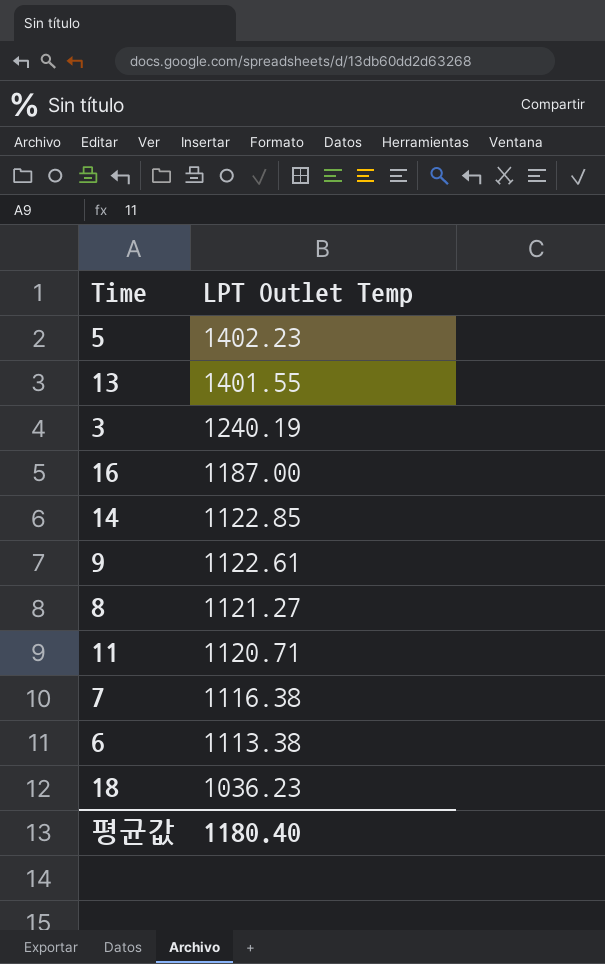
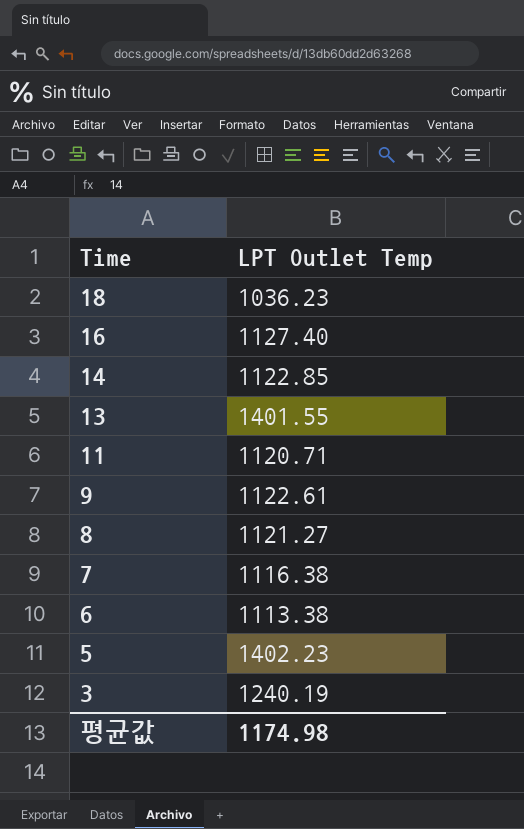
row order: LPT Outlet Temp descending -> Time descending
16 | LPT Outlet Temp: 1187.00 -> 1127.40
평균값 | LPT Outlet Temp: 1180.40 -> 1174.98

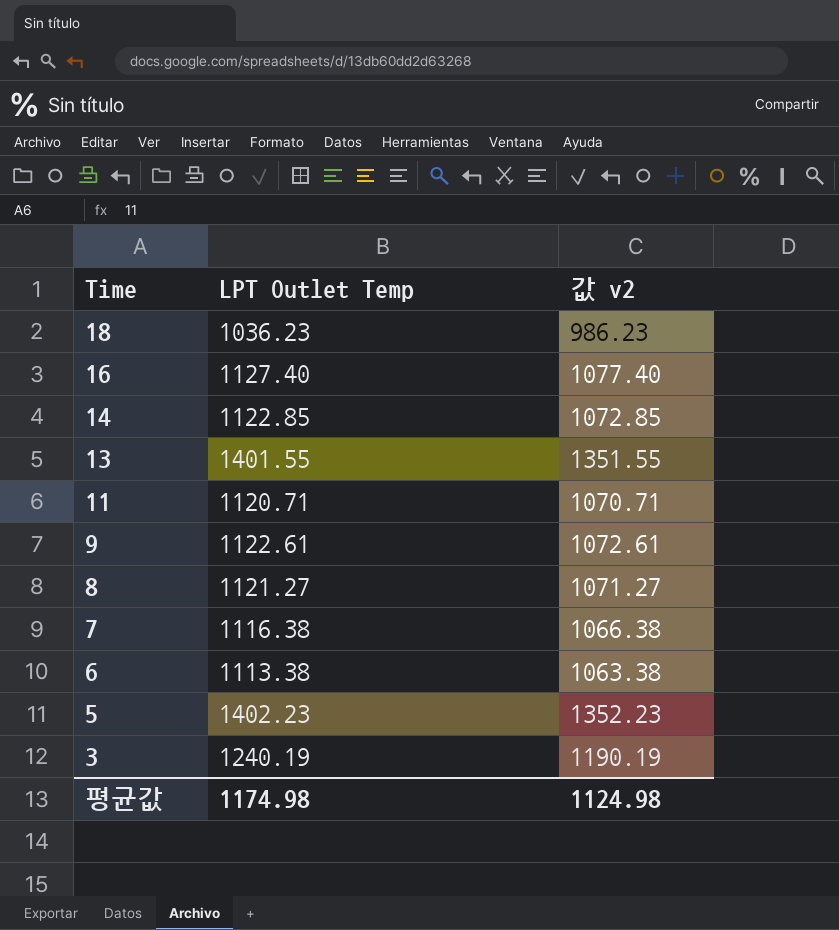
column 값 v2 | formula: none -> [LPT Outlet Temp] - 50

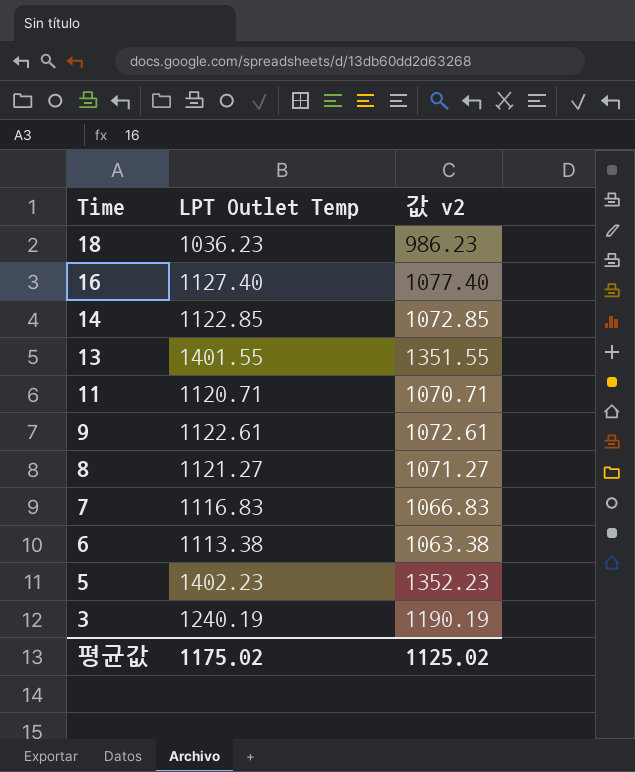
7 | LPT Outlet Temp: 1116.38 -> 1116.83
7 | 값 v2: 1066.38 -> 1066.83
평균값 | LPT Outlet Temp: 1174.98 -> 1175.02
평균값 | 값 v2: 1124.98 -> 1125.02

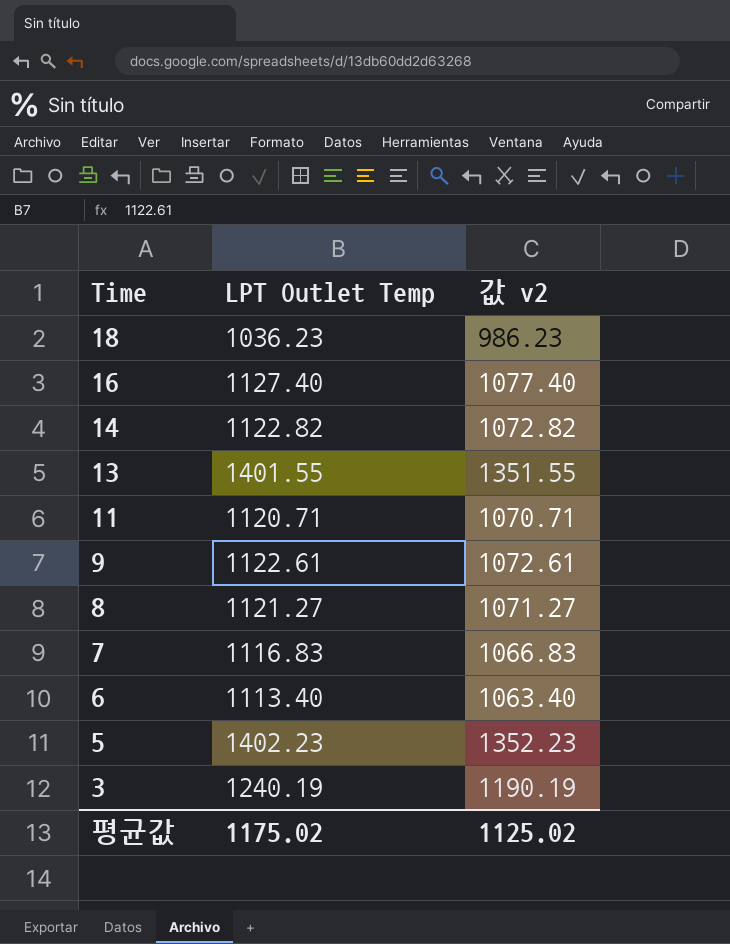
14 | LPT Outlet Temp: 1122.85 -> 1122.82
14 | 값 v2: 1072.85 -> 1072.82
6 | LPT Outlet Temp: 1113.38 -> 1113.40
6 | 값 v2: 1063.38 -> 1063.40

